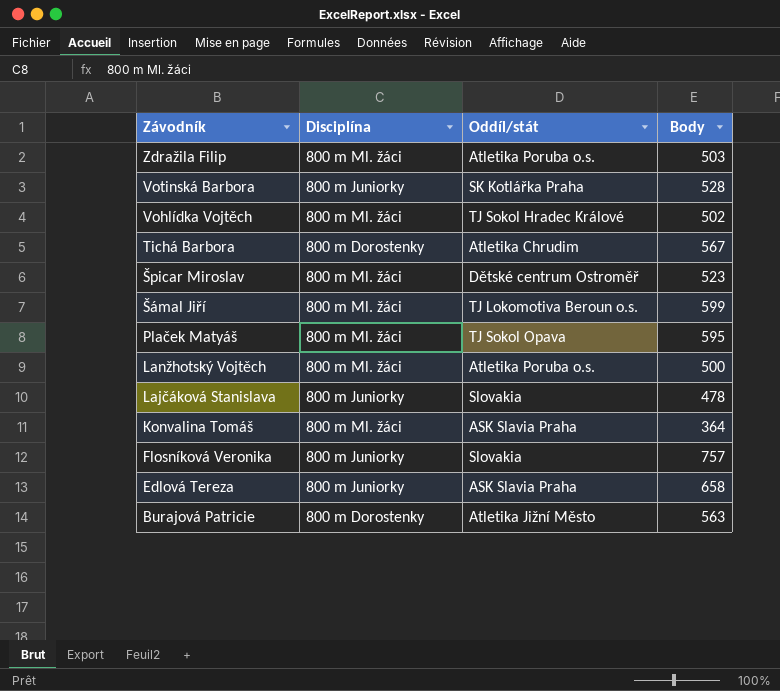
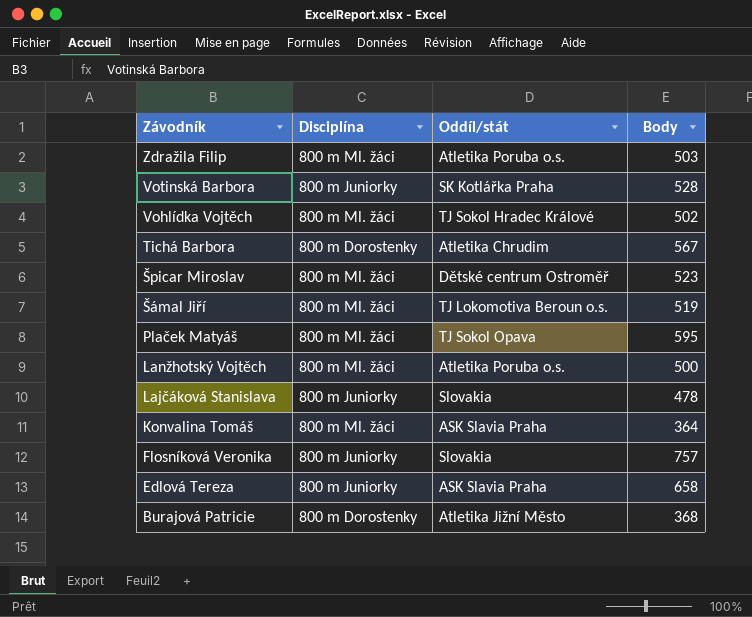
Šámal Jiří | Body: 599 -> 519
Burajová Patricie | Body: 563 -> 368

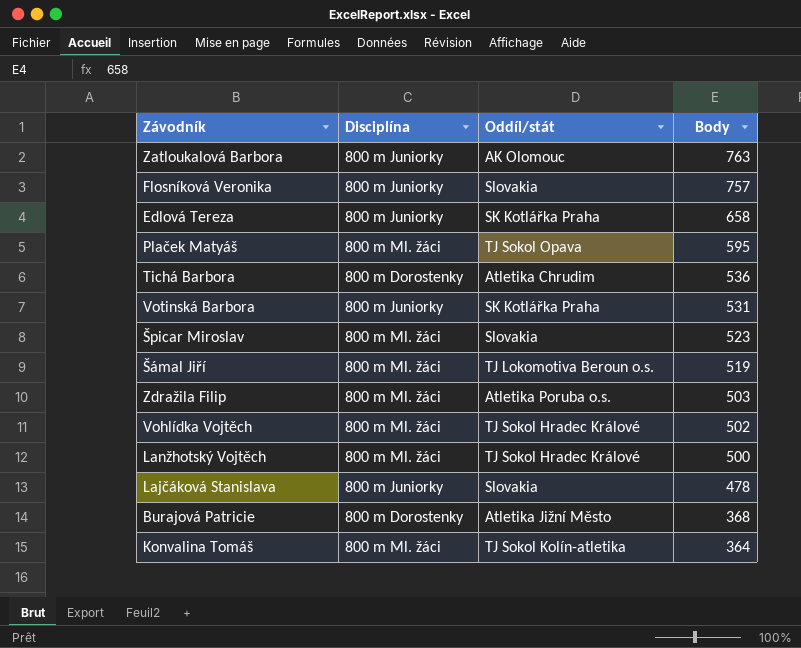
row order: Závodník descending -> Body descending
row Zatloukalová Barbora: none -> 800 m Juniorky | AK Olomouc | 763
Edlová Tereza | Oddíl/stát: ASK Slavia Praha -> SK Kotlářka Praha
Tichá Barbora | Body: 567 -> 536
Votinská Barbora | Body: 528 -> 531
Špicar Miroslav | Oddíl/stát: Dětské centrum Ostroměř -> Slovakia
Lanžhotský Vojtěch | Oddíl/stát: Atletika Poruba o.s. -> TJ Sokol Hradec Králové
Konvalina Tomáš | Oddíl/stát: ASK Slavia Praha -> TJ Sokol Kolín-atletika

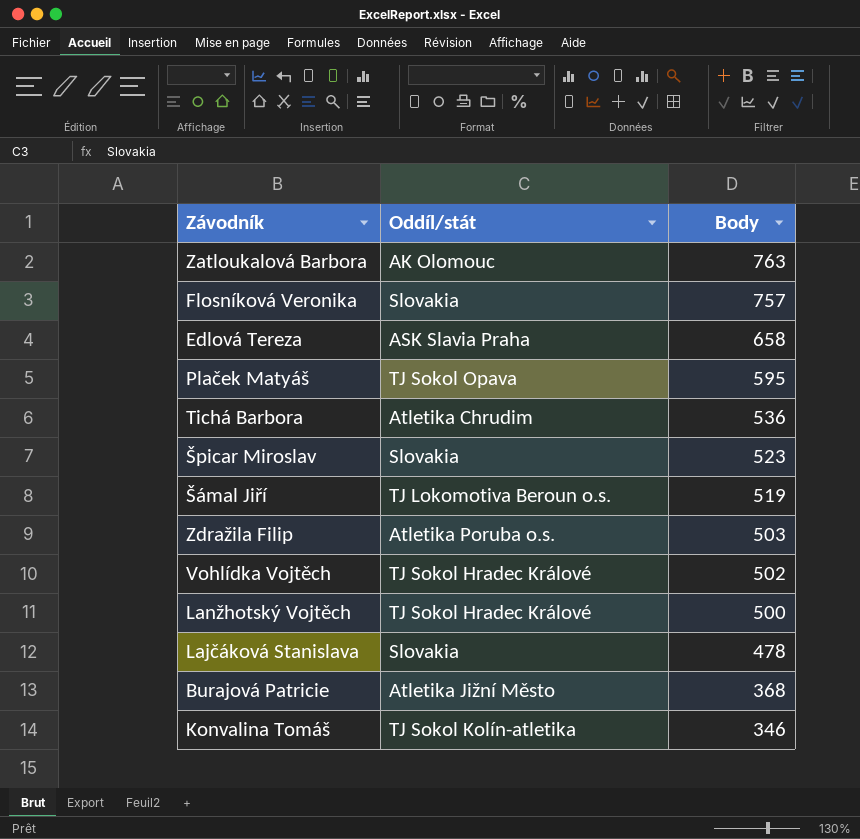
column Disciplína | position: 2 -> none
row Votinská Barbora: 800 m Juniorky | SK Kotlářka Praha | 531 -> none
Edlová Tereza | Oddíl/stát: SK Kotlářka Praha -> ASK Slavia Praha
Konvalina Tomáš | Body: 364 -> 346

